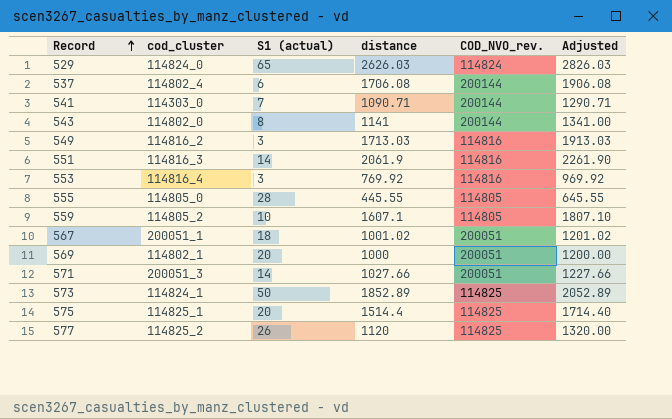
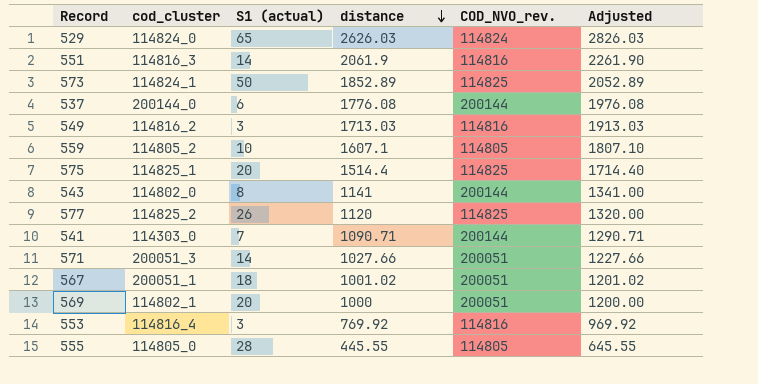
row order: Record ascending -> distance descending
537 | cod_cluster: 114802_4 -> 200144_0
537 | distance: 1706.08 -> 1776.08
537 | Adjusted: 1906.08 -> 1976.08

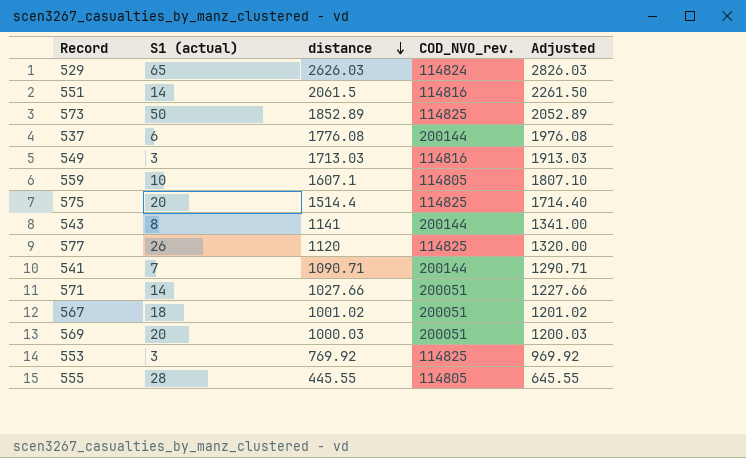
column cod_cluster | position: 2 -> none
551 | distance: 2061.9 -> 2061.5
551 | Adjusted: 2261.90 -> 2261.50
569 | distance: 1000 -> 1000.03
569 | Adjusted: 1200.00 -> 1200.03
553 | COD_NVO_rev.: 114816 -> 114825

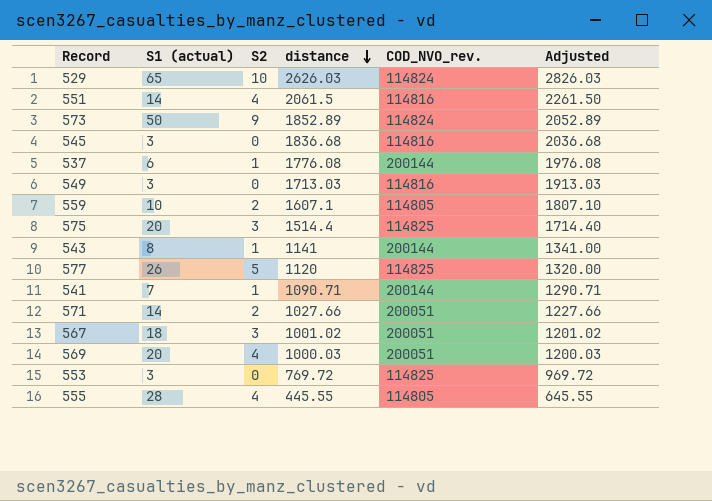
column S2 | position: none -> 3
573 | COD_NVO_rev.: 114825 -> 114824
row 545: none -> 3 | 0 | 1836.68 | 114816 | 2036.68
553 | distance: 769.92 -> 769.72
553 | Adjusted: 969.92 -> 969.72

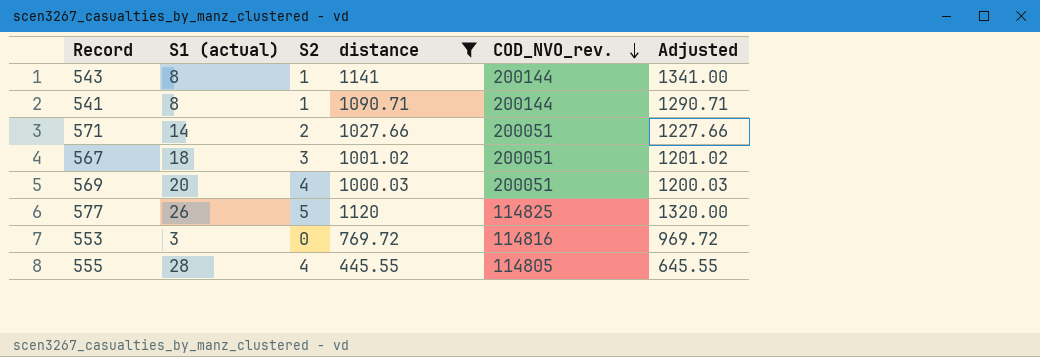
filter: none -> distance <= 1141
row order: distance descending -> COD_NVO_rev. descending
541 | S1 (actual): 7 -> 8
553 | COD_NVO_rev.: 114825 -> 114816

